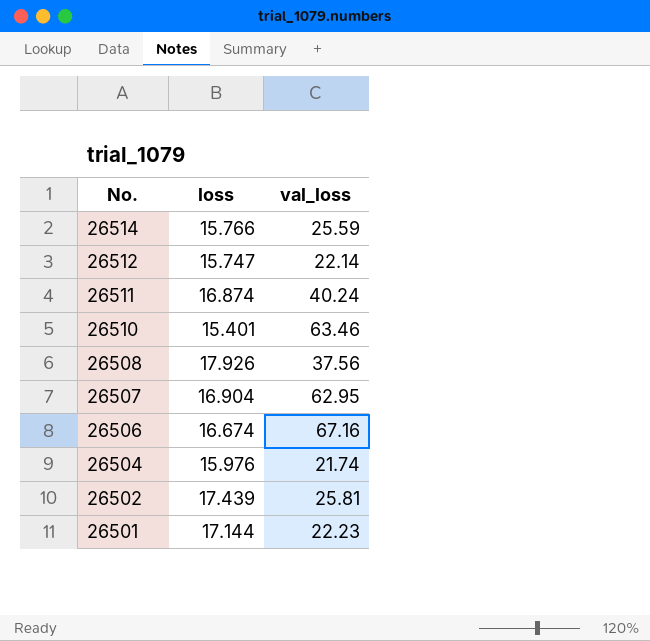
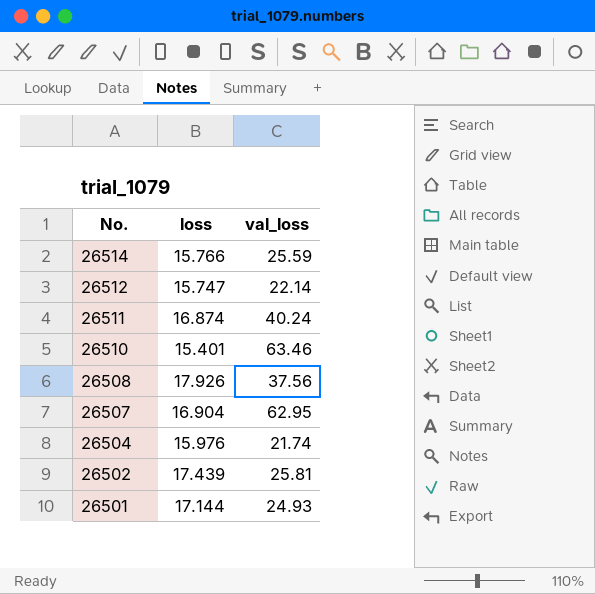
row 26506: 16.674 | 67.16 -> none
26501 | val_loss: 22.23 -> 24.93

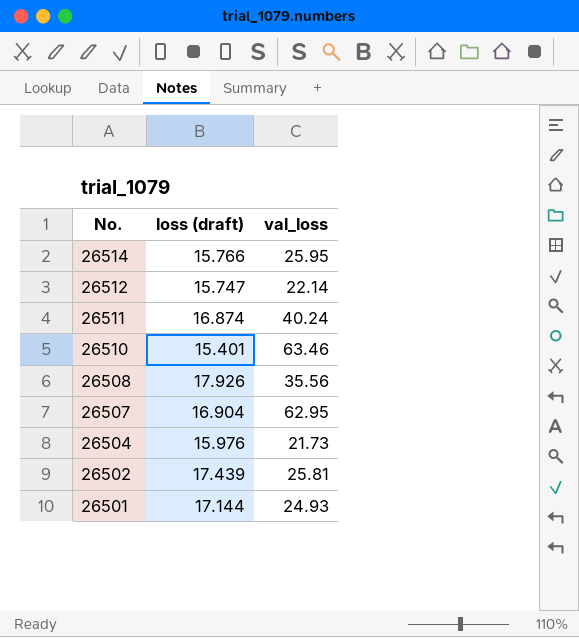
column name: loss -> loss (draft)
26514 | val_loss: 25.59 -> 25.95
26508 | val_loss: 37.56 -> 35.56
26504 | val_loss: 21.74 -> 21.73

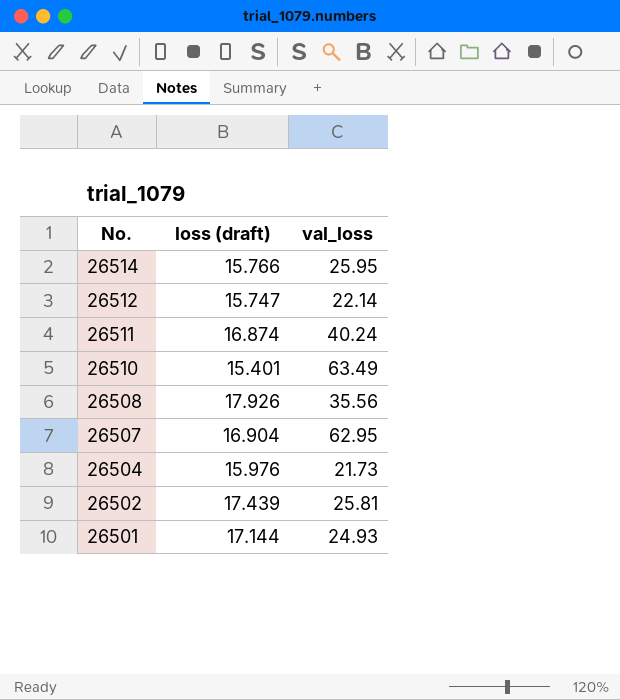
26510 | val_loss: 63.46 -> 63.49

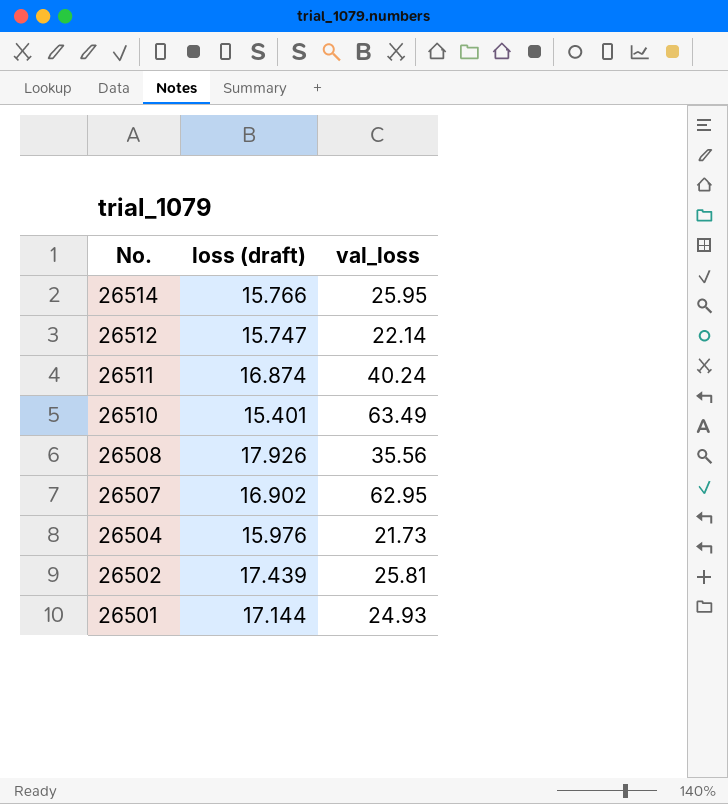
26507 | loss (draft): 16.904 -> 16.902

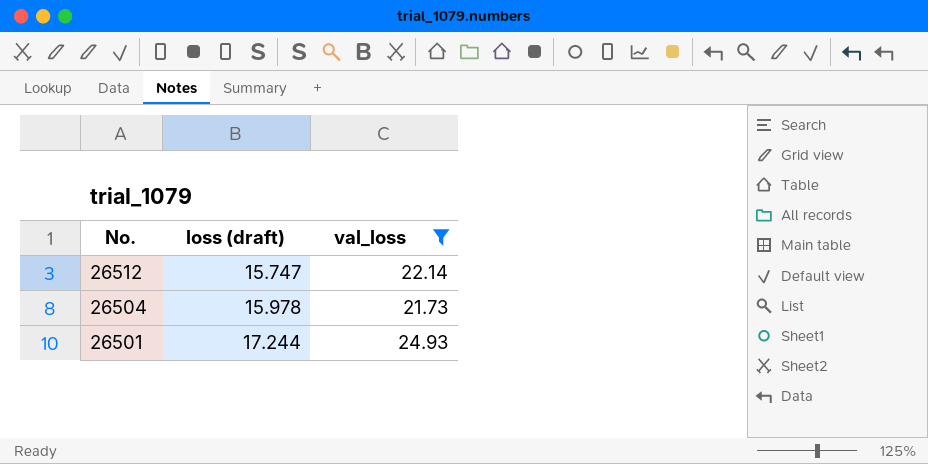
filter: none -> val_loss <= 24.93
26504 | loss (draft): 15.976 -> 15.978
26501 | loss (draft): 17.144 -> 17.244

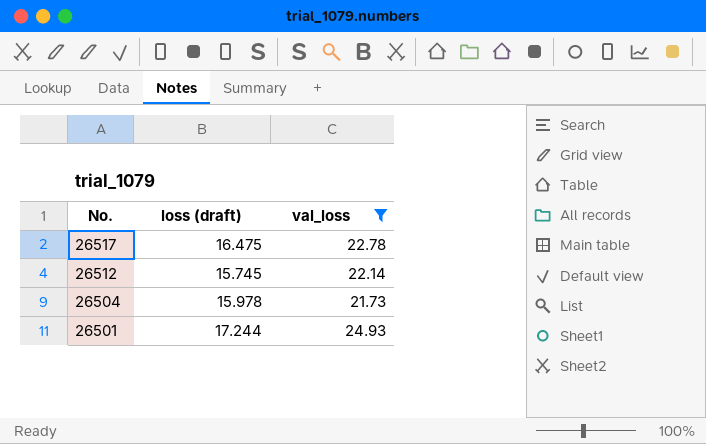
row 26517: none -> 16.475 | 22.78
26512 | loss (draft): 15.747 -> 15.745

